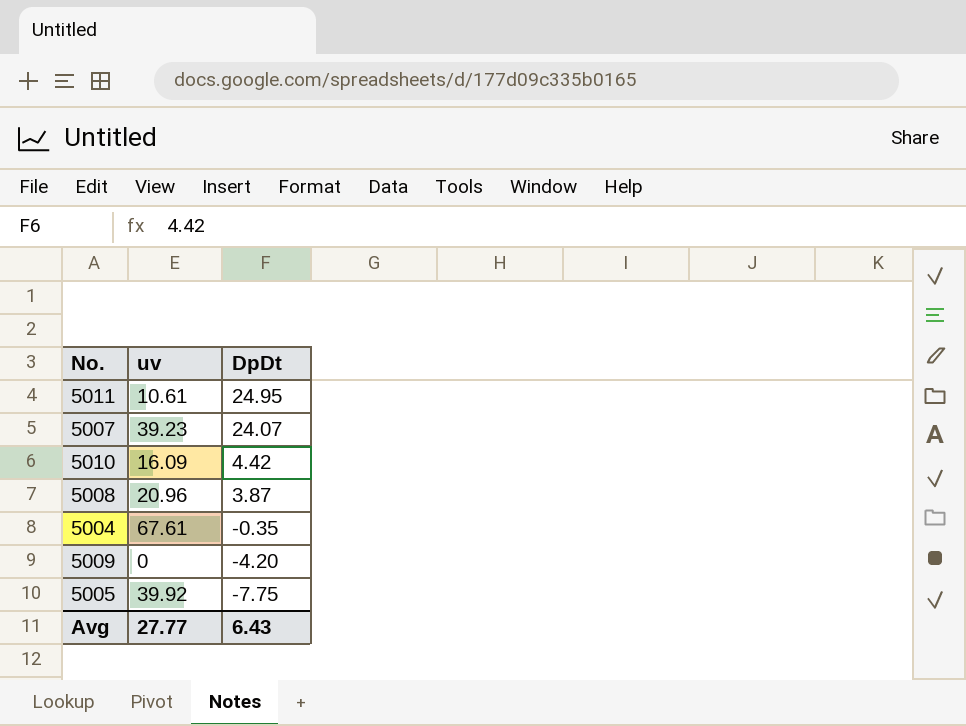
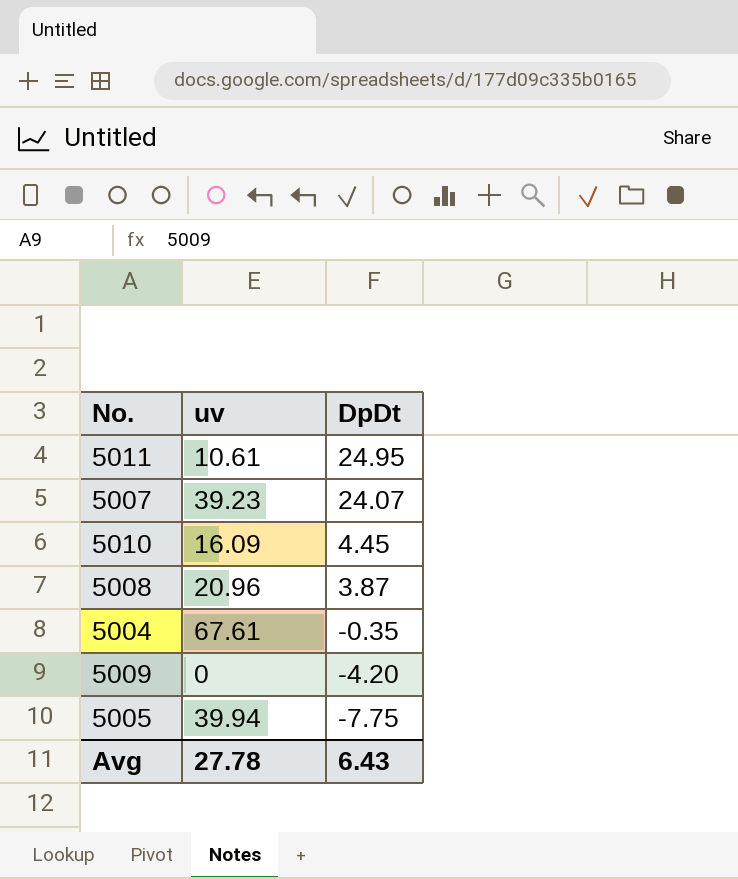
5010 | DpDt: 4.42 -> 4.45
5005 | uv: 39.92 -> 39.94
Avg | uv: 27.77 -> 27.78

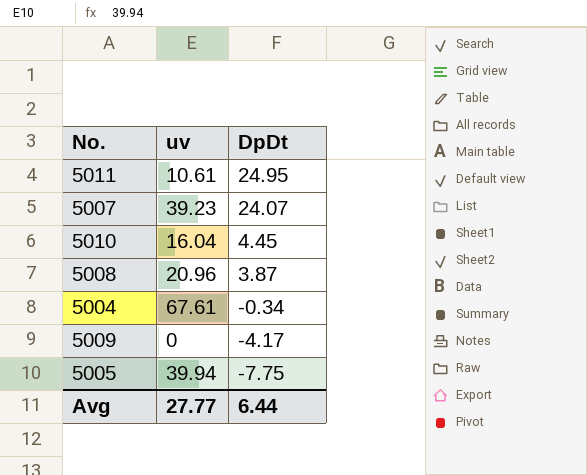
5010 | uv: 16.09 -> 16.04
5004 | DpDt: -0.35 -> -0.34
5009 | DpDt: -4.20 -> -4.17
Avg | uv: 27.78 -> 27.77
Avg | DpDt: 6.43 -> 6.44

